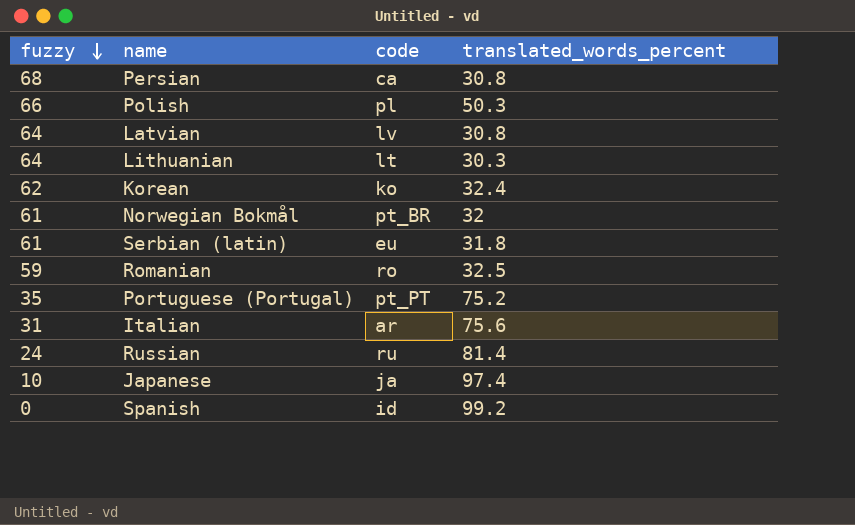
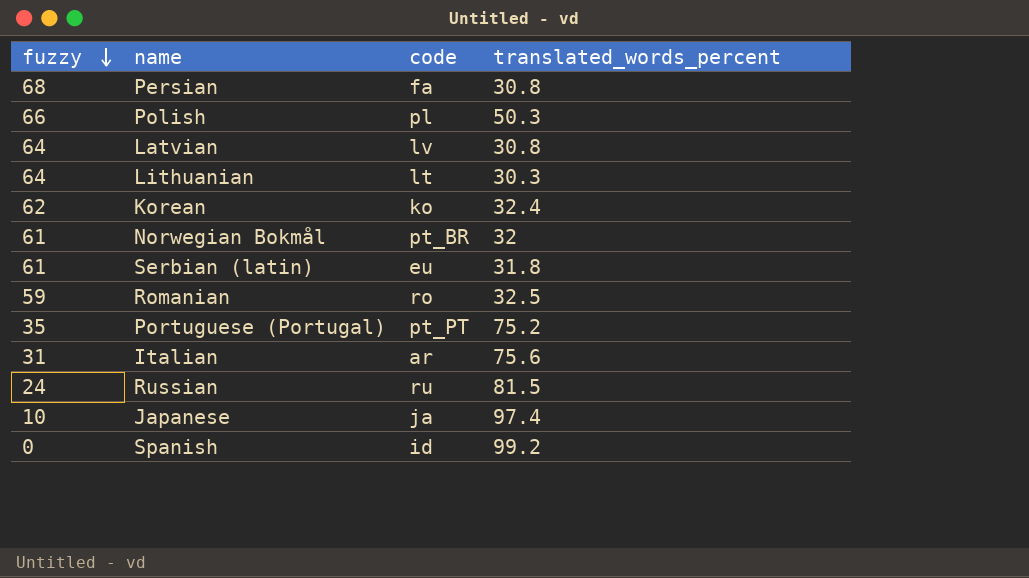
Persian | code: ca -> fa
Russian | translated_words_percent: 81.4 -> 81.5

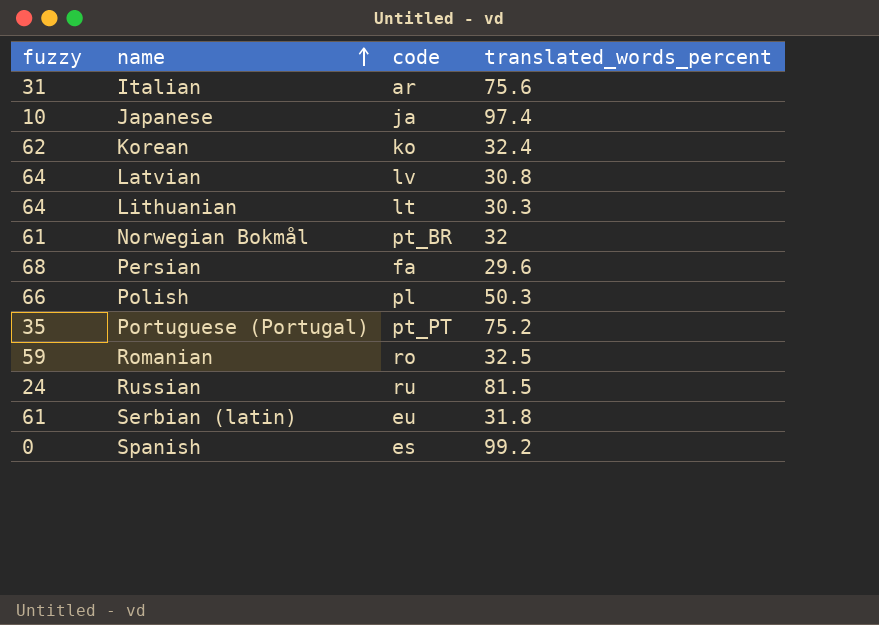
row order: fuzzy descending -> name ascending
Persian | translated_words_percent: 30.8 -> 29.6
Spanish | code: id -> es

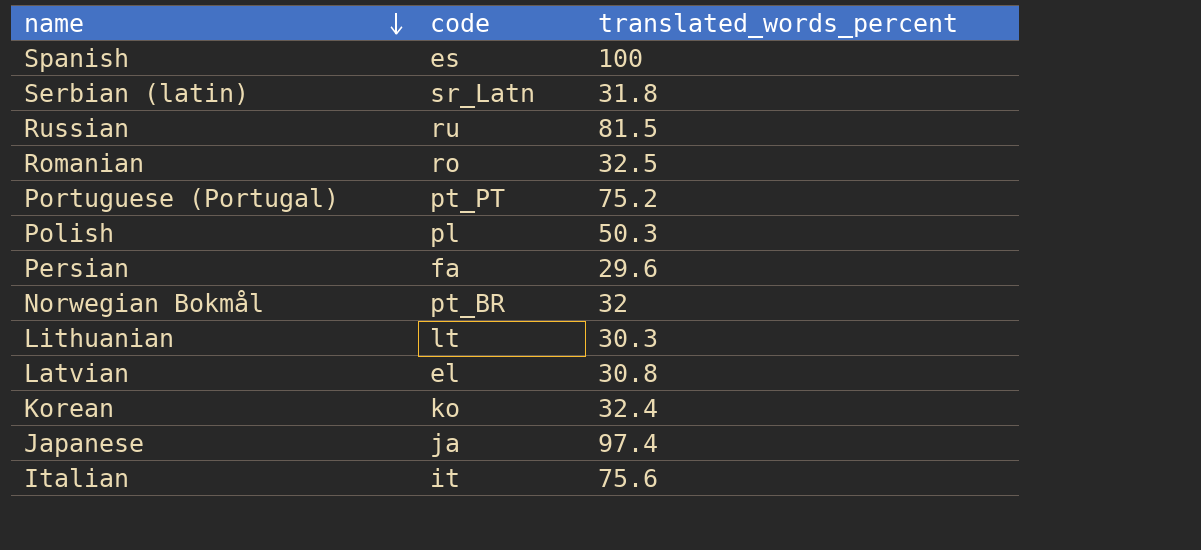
row order: name ascending -> name descending
column fuzzy | position: 1 -> none
Spanish | translated_words_percent: 99.2 -> 100
Serbian (latin) | code: eu -> sr_Latn
Latvian | code: lv -> el
Italian | code: ar -> it

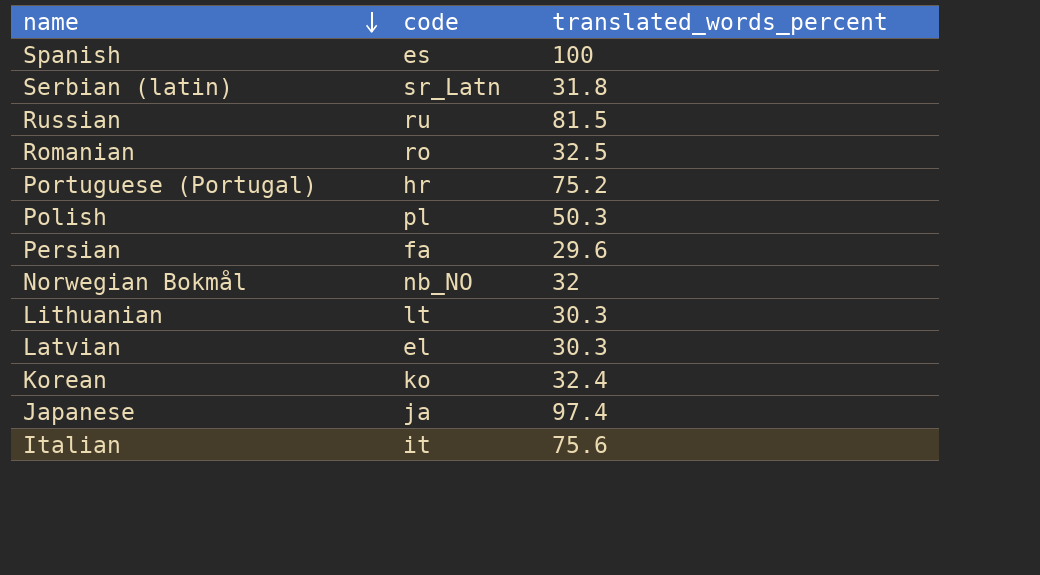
Portuguese (Portugal) | code: pt_PT -> hr
Norwegian Bokmål | code: pt_BR -> nb_NO
Latvian | translated_words_percent: 30.8 -> 30.3

